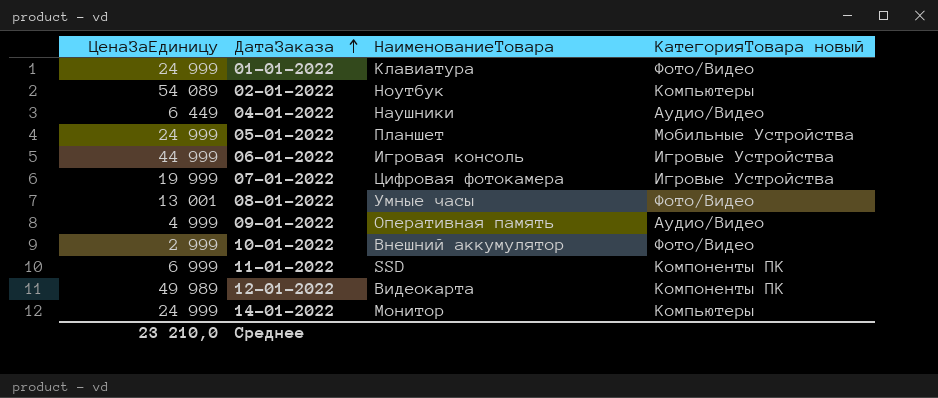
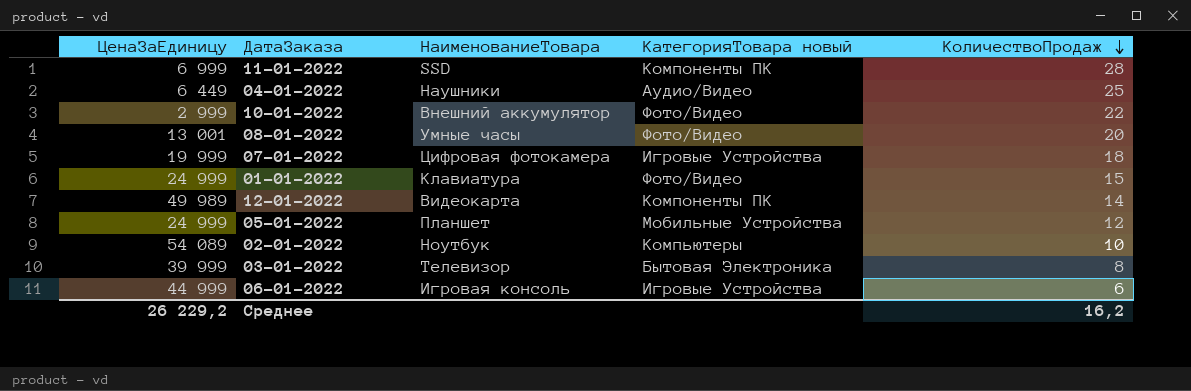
row order: ДатаЗаказа ascending -> КоличествоПродаж descending
column КоличествоПродаж | position: none -> 5
row 09-01-2022: 4 999 | Оперативная память | Аудио/Видео -> none
row 14-01-2022: 24 999 | Монитор | Компьютеры -> none
row 03-01-2022: none -> 39 999 | Телевизор | Бытовая Электроника | 8
Среднее | ЦенаЗаЕдиницу: 23 210,0 -> 26 229,2

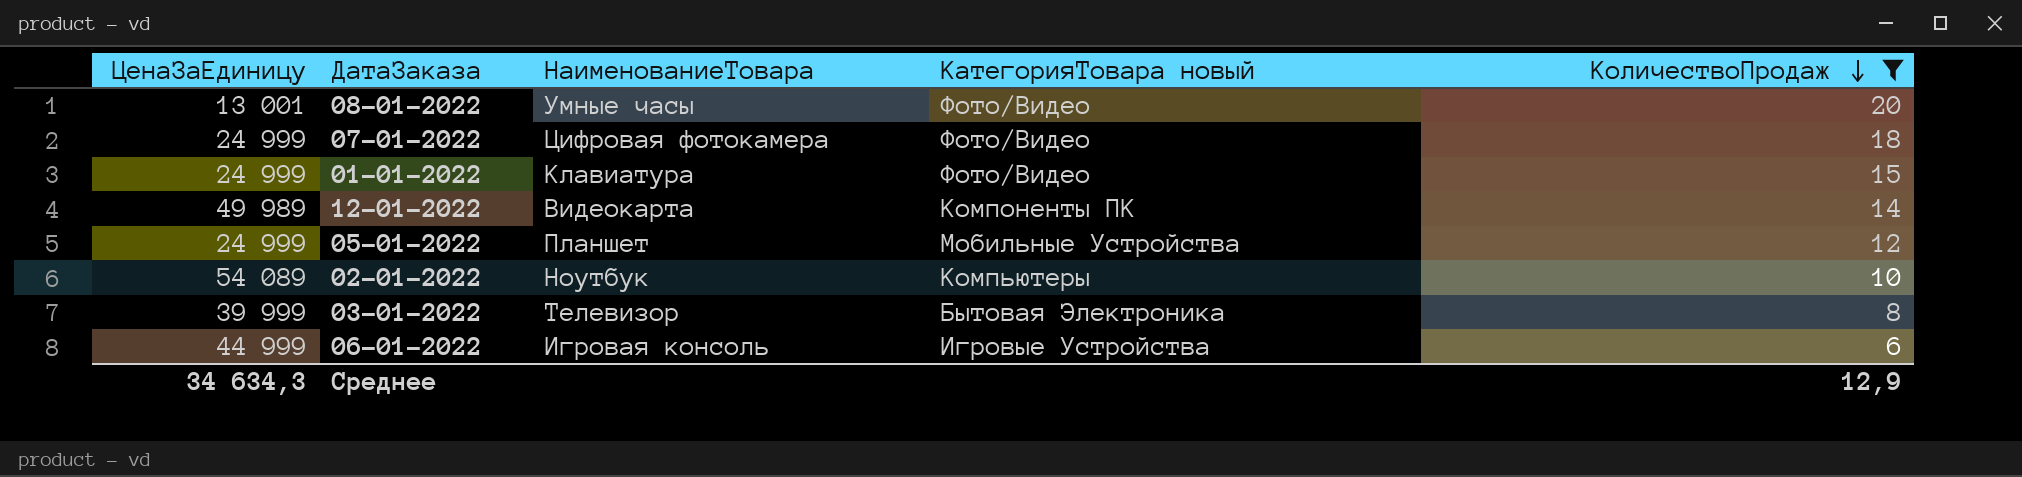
filter: none -> КоличествоПродаж <= 20
07-01-2022 | ЦенаЗаЕдиницу: 19 999 -> 24 999
07-01-2022 | КатегорияТовара новый: Игровые Устройства -> Фото/Видео
Среднее | ЦенаЗаЕдиницу: 26 229,2 -> 34 634,3
Среднее | КоличествоПродаж: 16,2 -> 12,9

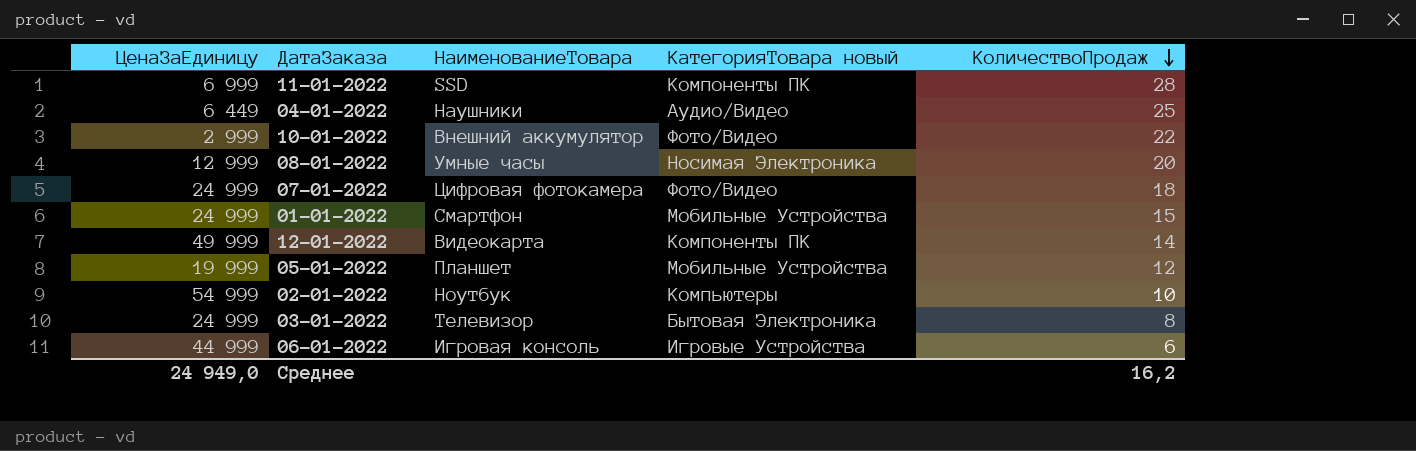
filter: КоличествоПродаж <= 20 -> none
08-01-2022 | ЦенаЗаЕдиницу: 13 001 -> 12 999
08-01-2022 | КатегорияТовара новый: Фото/Видео -> Носимая Электроника
01-01-2022 | НаименованиеТовара: Клавиатура -> Смартфон
01-01-2022 | КатегорияТовара новый: Фото/Видео -> Мобильные Устройства
12-01-2022 | ЦенаЗаЕдиницу: 49 989 -> 49 999
05-01-2022 | ЦенаЗаЕдиницу: 24 999 -> 19 999
02-01-2022 | ЦенаЗаЕдиницу: 54 089 -> 54 999
03-01-2022 | ЦенаЗаЕдиницу: 39 999 -> 24 999
Среднее | ЦенаЗаЕдиницу: 34 634,3 -> 24 949,0
Среднее | КоличествоПродаж: 12,9 -> 16,2

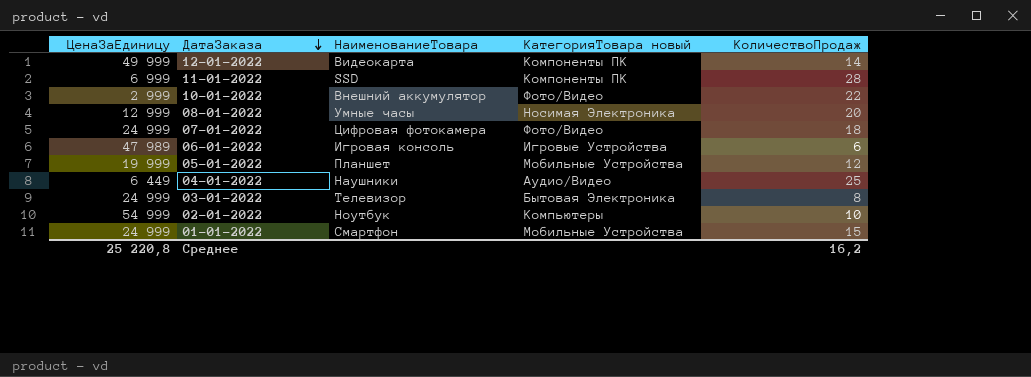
row order: КоличествоПродаж descending -> ДатаЗаказа descending
06-01-2022 | ЦенаЗаЕдиницу: 44 999 -> 47 989
Среднее | ЦенаЗаЕдиницу: 24 949,0 -> 25 220,8

